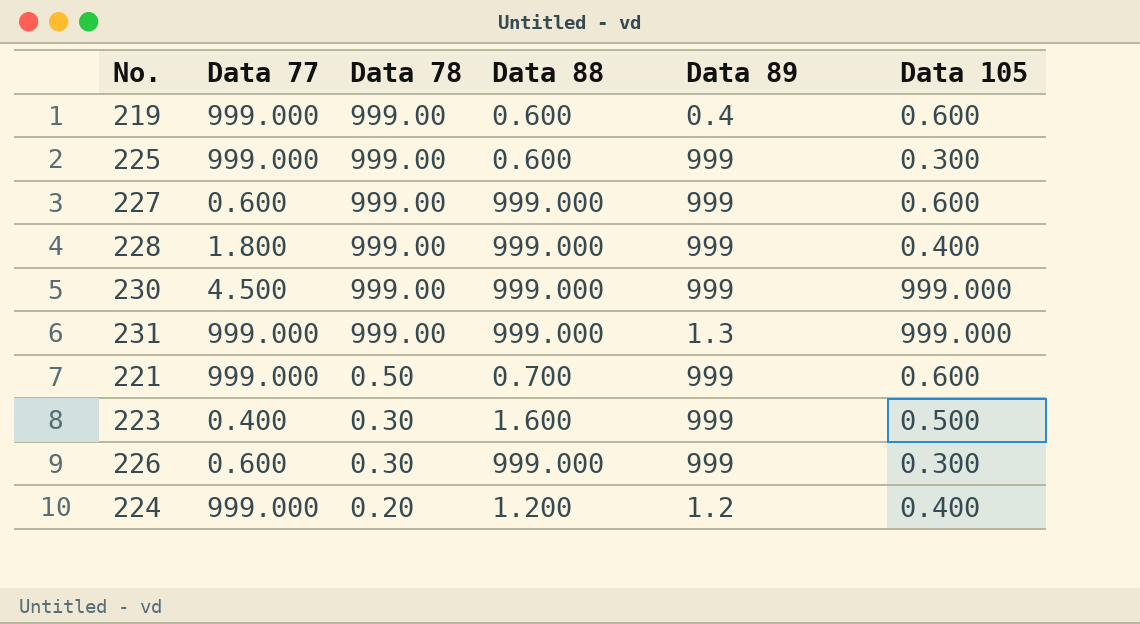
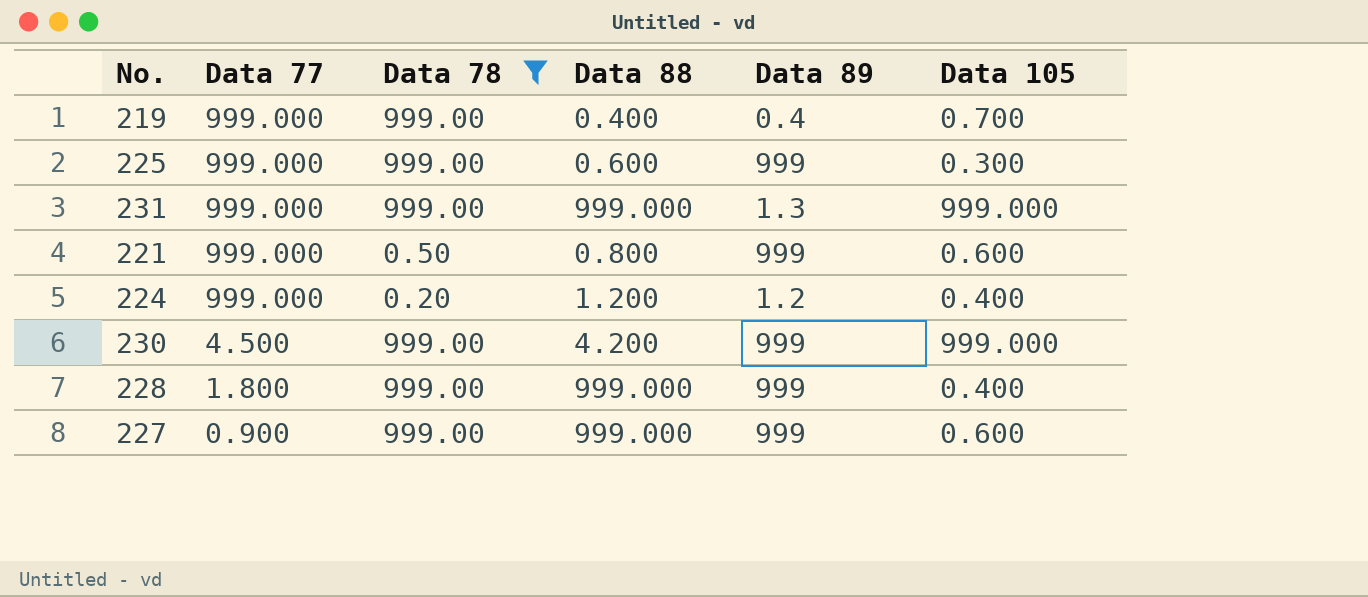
filter: none -> Data 78 != 0.30
row order: Data 78 descending -> Data 77 descending
219 | Data 88: 0.600 -> 0.400
219 | Data 105: 0.600 -> 0.700
221 | Data 88: 0.700 -> 0.800
230 | Data 88: 999.000 -> 4.200
227 | Data 77: 0.600 -> 0.900

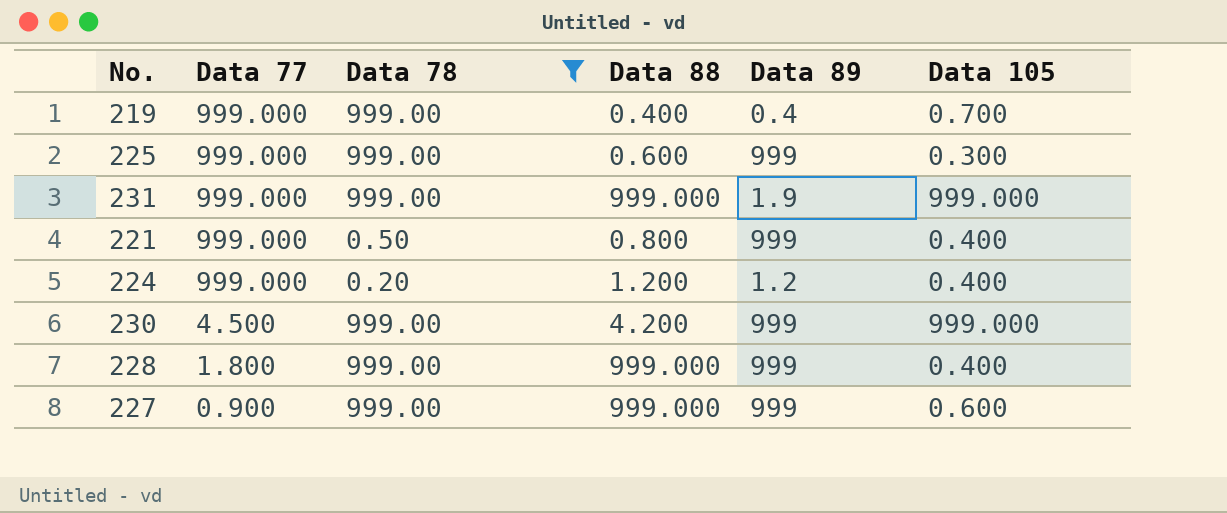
231 | Data 89: 1.3 -> 1.9
221 | Data 105: 0.600 -> 0.400

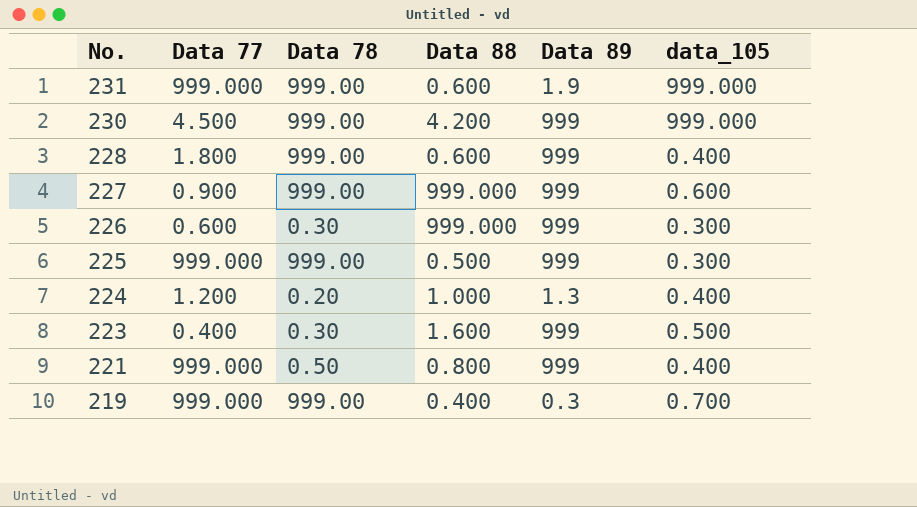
filter: Data 78 != 0.30 -> none
row order: Data 77 descending -> No. descending
column name: Data 105 -> data_105
231 | Data 88: 999.000 -> 0.600
228 | Data 88: 999.000 -> 0.600
225 | Data 88: 0.600 -> 0.500
224 | Data 77: 999.000 -> 1.200
224 | Data 88: 1.200 -> 1.000
224 | Data 89: 1.2 -> 1.3
219 | Data 89: 0.4 -> 0.3

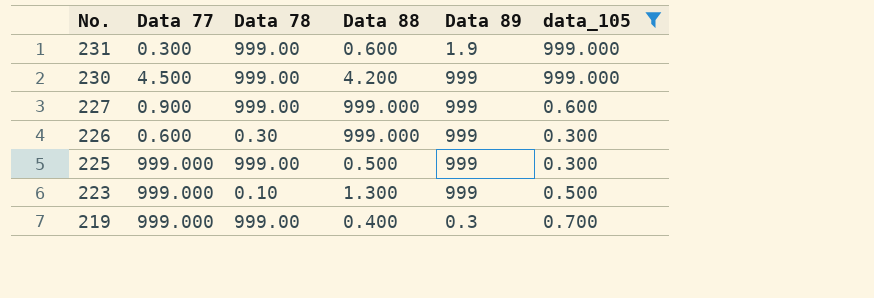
filter: none -> data_105 != 0.400
231 | Data 77: 999.000 -> 0.300
223 | Data 77: 0.400 -> 999.000
223 | Data 78: 0.30 -> 0.10
223 | Data 88: 1.600 -> 1.300

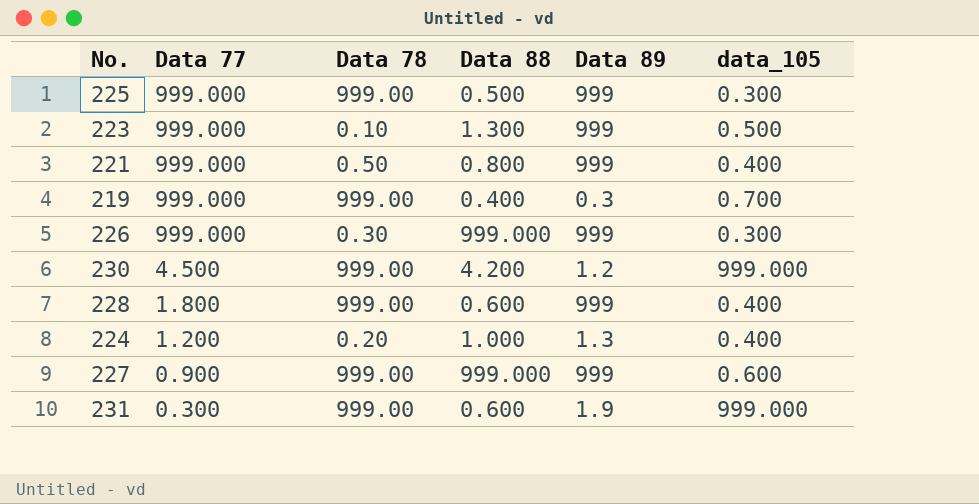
filter: data_105 != 0.400 -> none
row order: No. descending -> Data 77 descending
226 | Data 77: 0.600 -> 999.000
230 | Data 89: 999 -> 1.2

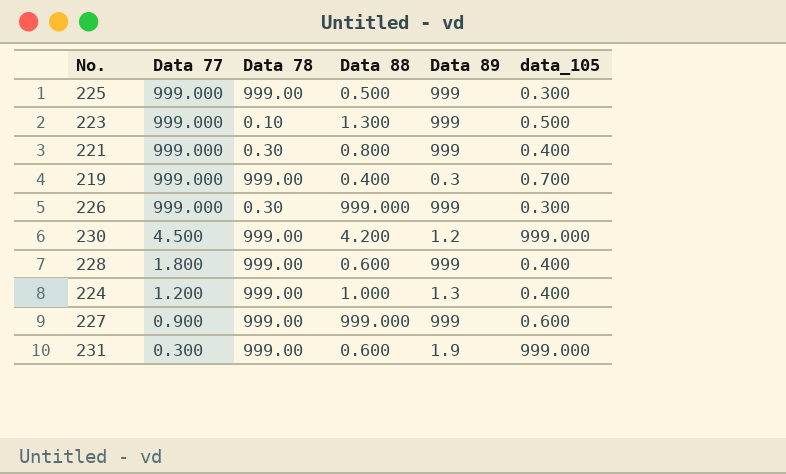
221 | Data 78: 0.50 -> 0.30
224 | Data 78: 0.20 -> 999.00

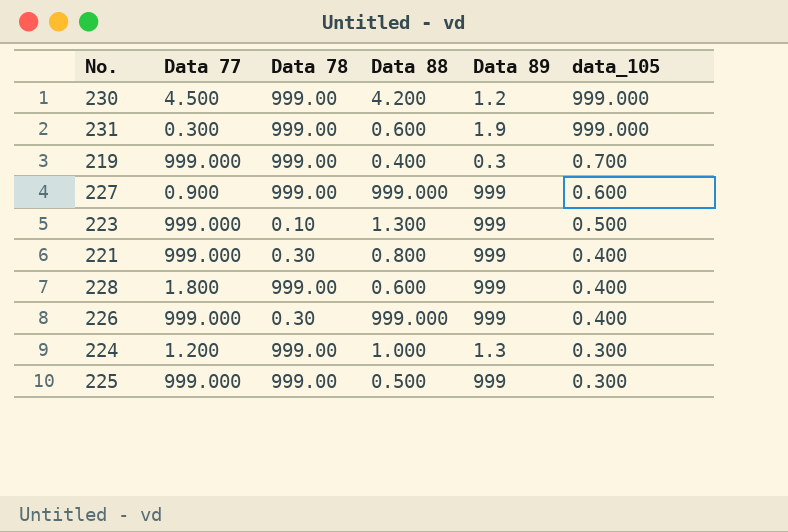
row order: Data 77 descending -> data_105 descending
226 | data_105: 0.300 -> 0.400
224 | data_105: 0.400 -> 0.300

